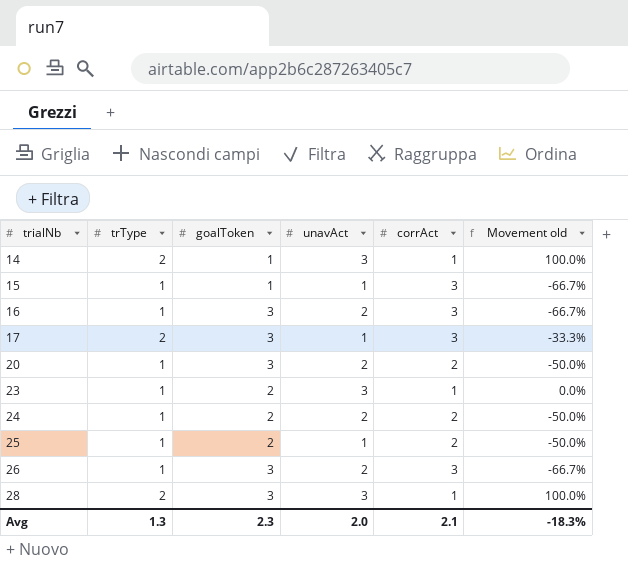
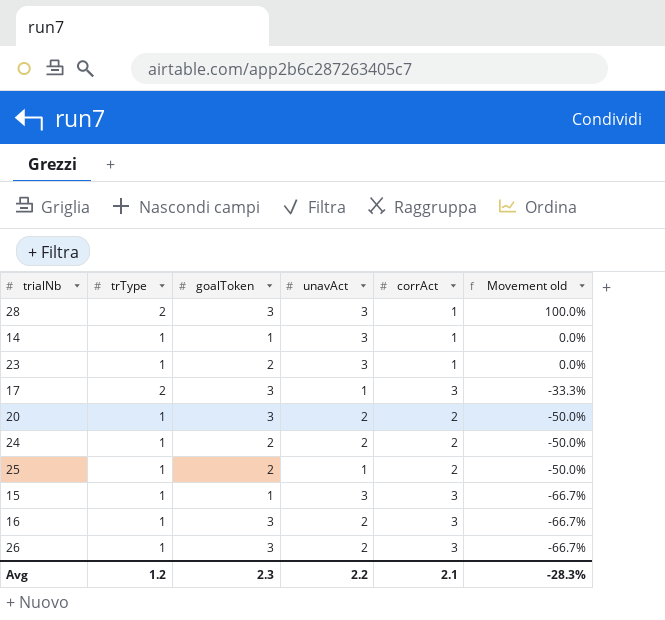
row order: trialNb ascending -> Movement old descending
14 | trType: 2 -> 1
14 | Movement old: 100.0% -> 0.0%
15 | unavAct: 1 -> 3
Avg | trType: 1.3 -> 1.2
Avg | unavAct: 2.0 -> 2.2
Avg | Movement old: -18.3% -> -28.3%

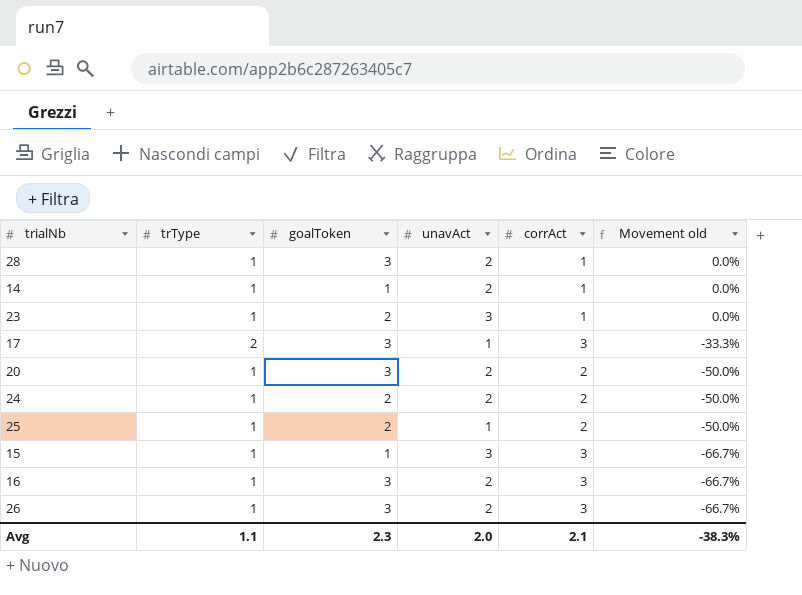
28 | trType: 2 -> 1
28 | unavAct: 3 -> 2
28 | Movement old: 100.0% -> 0.0%
14 | unavAct: 3 -> 2
Avg | trType: 1.2 -> 1.1
Avg | unavAct: 2.2 -> 2.0
Avg | Movement old: -28.3% -> -38.3%

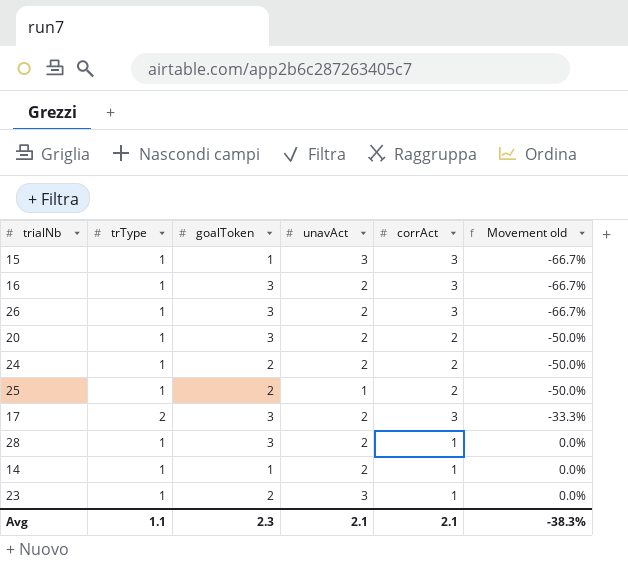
row order: Movement old descending -> Movement old ascending
17 | unavAct: 1 -> 2
Avg | unavAct: 2.0 -> 2.1

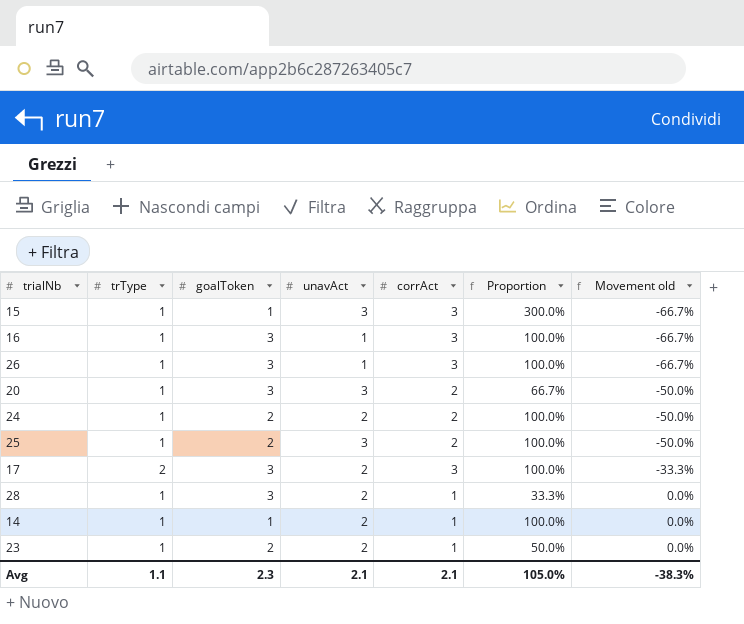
column Proportion | formula: none -> [corrAct] / [goalToken]
16 | unavAct: 2 -> 1
26 | unavAct: 2 -> 1
20 | unavAct: 2 -> 3
25 | unavAct: 1 -> 3
23 | unavAct: 3 -> 2

